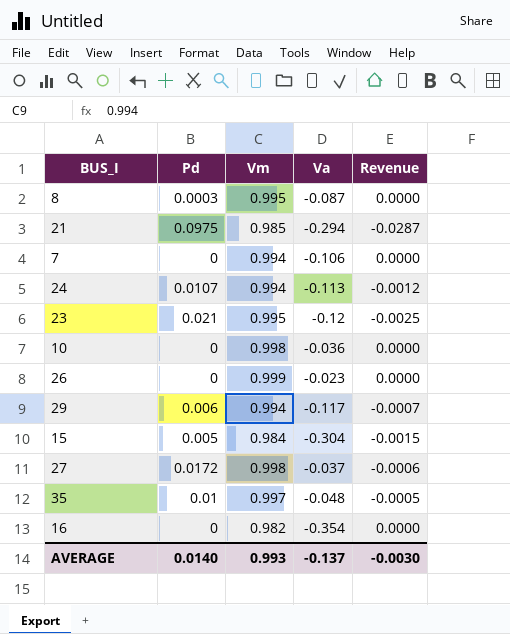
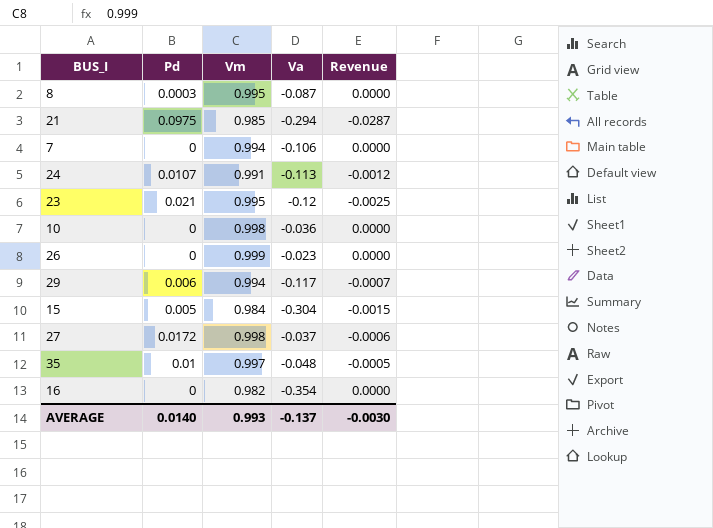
24 | Vm: 0.994 -> 0.991

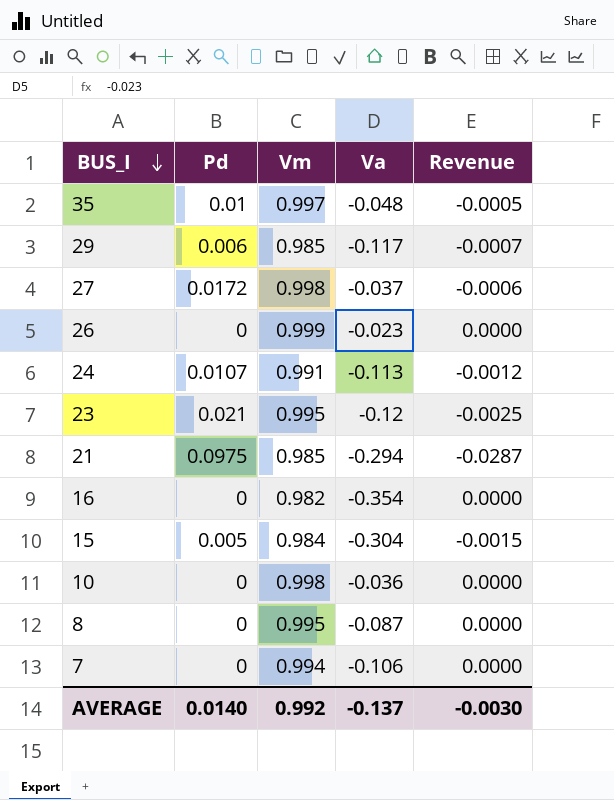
row order: none -> BUS_I descending
29 | Vm: 0.994 -> 0.985
8 | Pd: 0.0003 -> 0
AVERAGE | Vm: 0.993 -> 0.992

